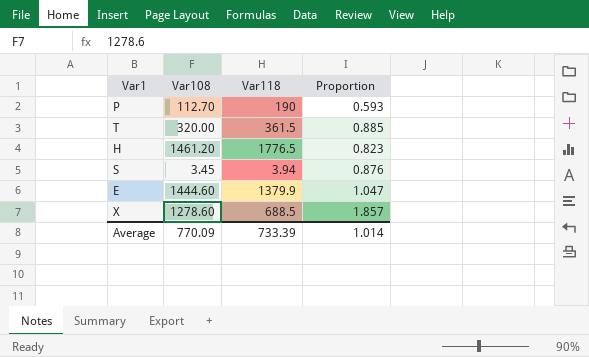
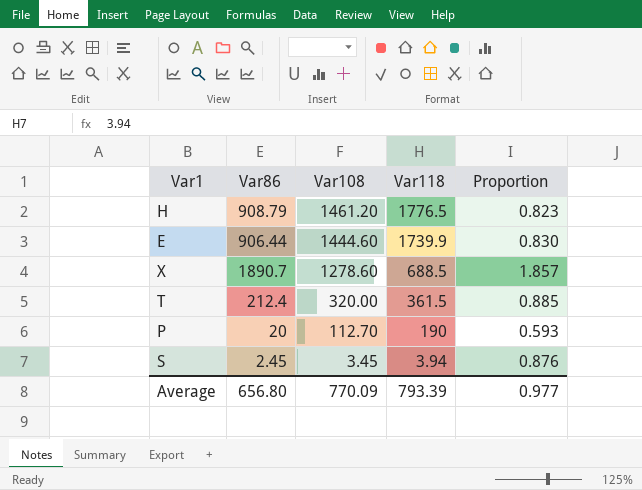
row order: none -> Var108 descending
column Var86 | position: none -> 2
E | Var118: 1379.9 -> 1739.9
E | Proportion: 1.047 -> 0.830
Average | Var118: 733.39 -> 793.39
Average | Proportion: 1.014 -> 0.977

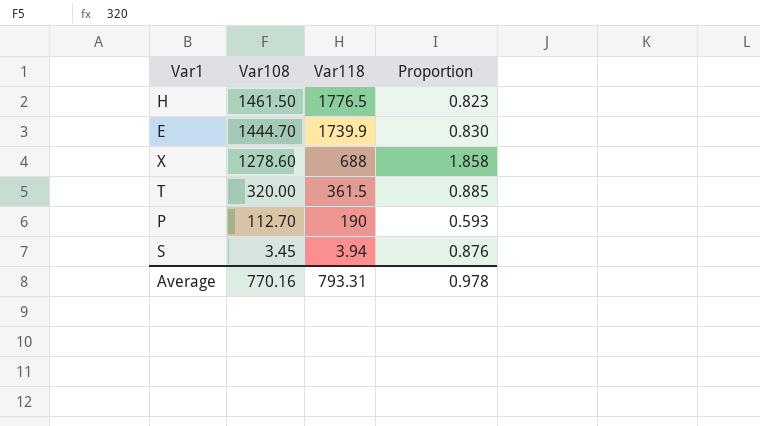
column Var86 | position: 2 -> none
H | Var108: 1461.20 -> 1461.50
E | Var108: 1444.60 -> 1444.70
X | Var118: 688.5 -> 688
X | Proportion: 1.857 -> 1.858
Average | Var108: 770.09 -> 770.16
Average | Var118: 793.39 -> 793.31
Average | Proportion: 0.977 -> 0.978

